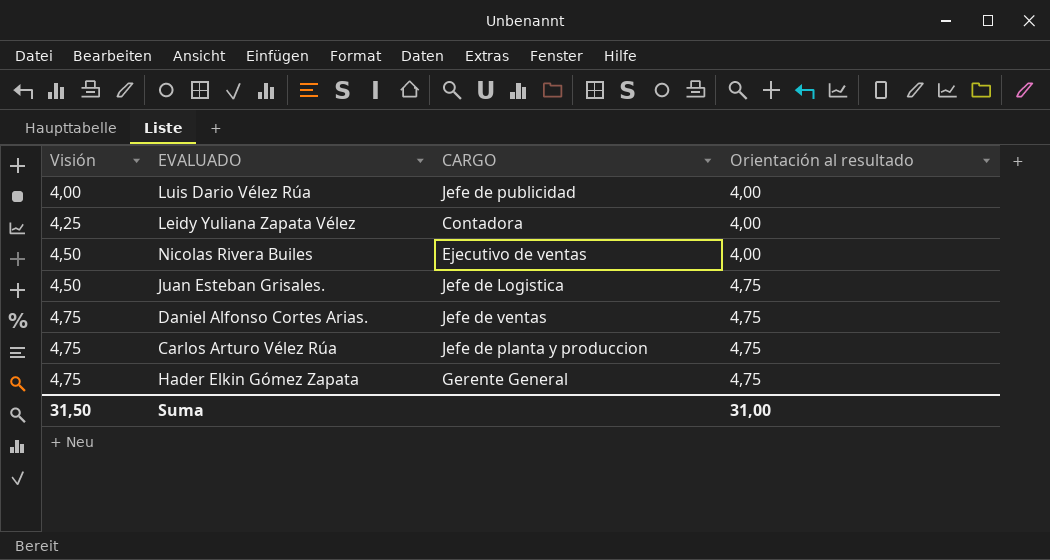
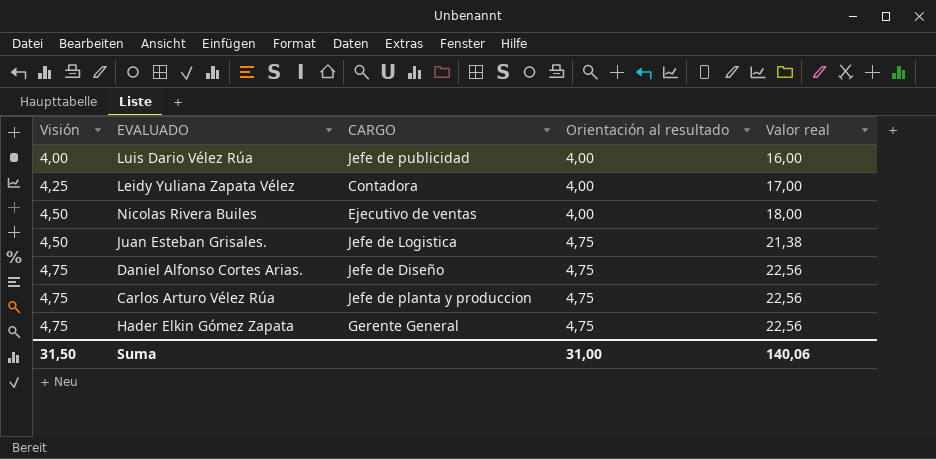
column Valor real | formula: none -> [Visión] * [Orientación al resultado]
Daniel Alfonso Cortes Arias. | CARGO: Jefe de ventas -> Jefe de Diseño

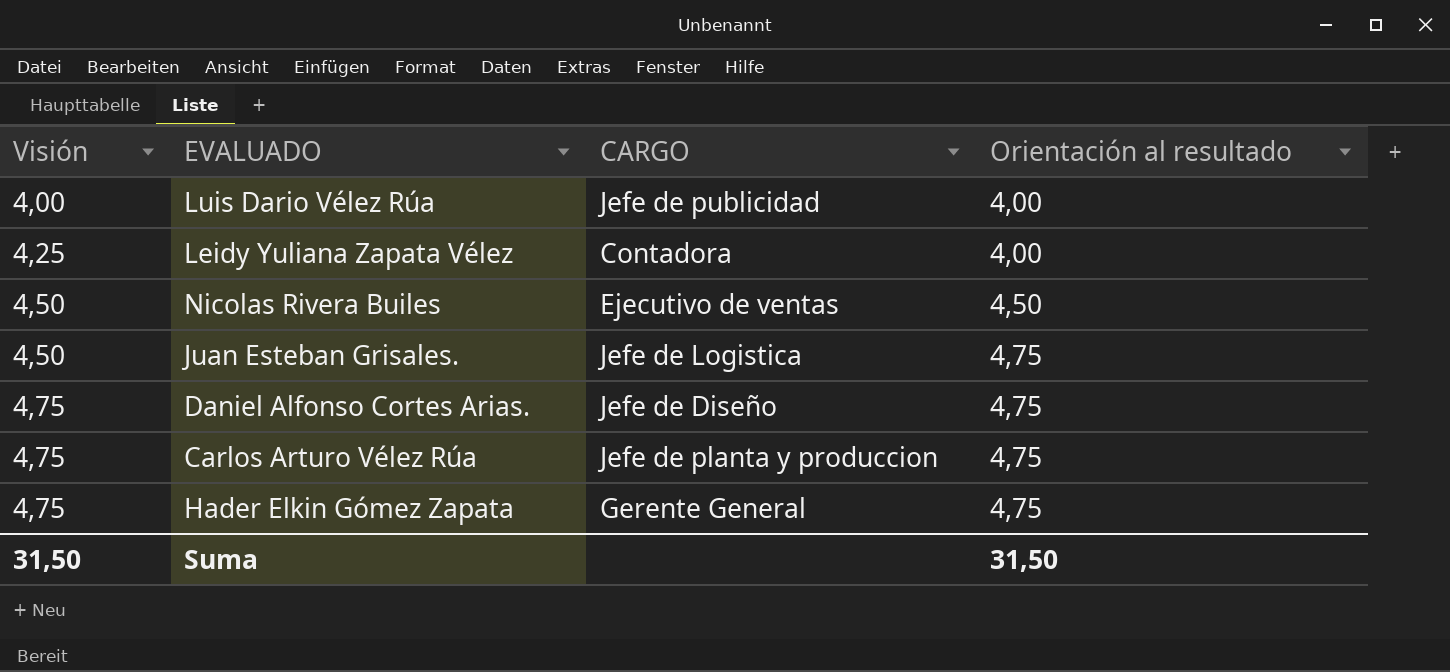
column Valor real | formula: [Visión] * [Orientación al resultado] -> none
Nicolas Rivera Builes | Orientación al resultado: 4,00 -> 4,50
Suma | Orientación al resultado: 31,00 -> 31,50

